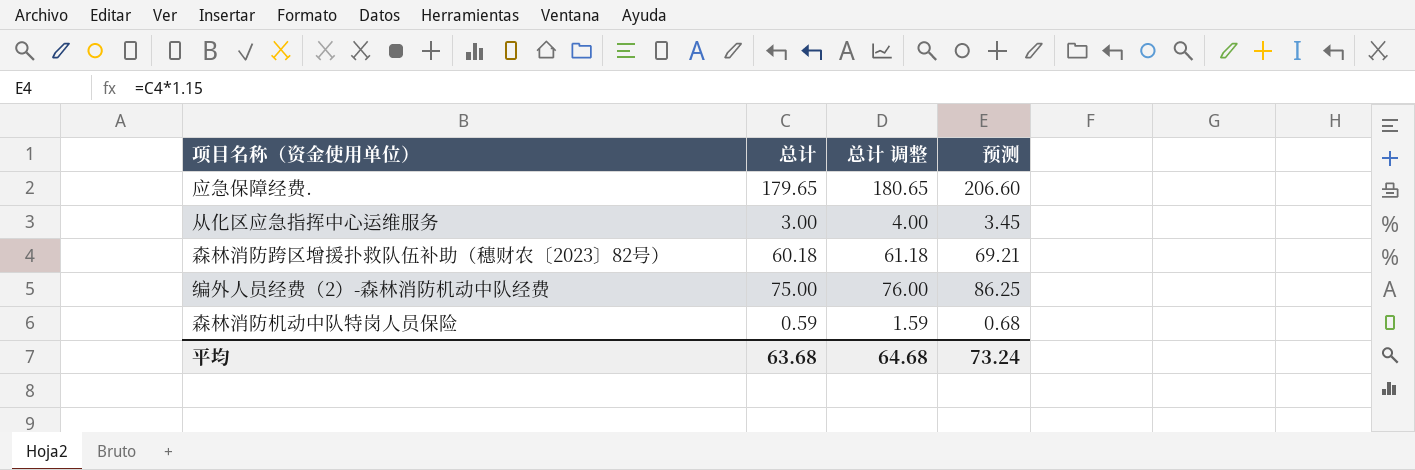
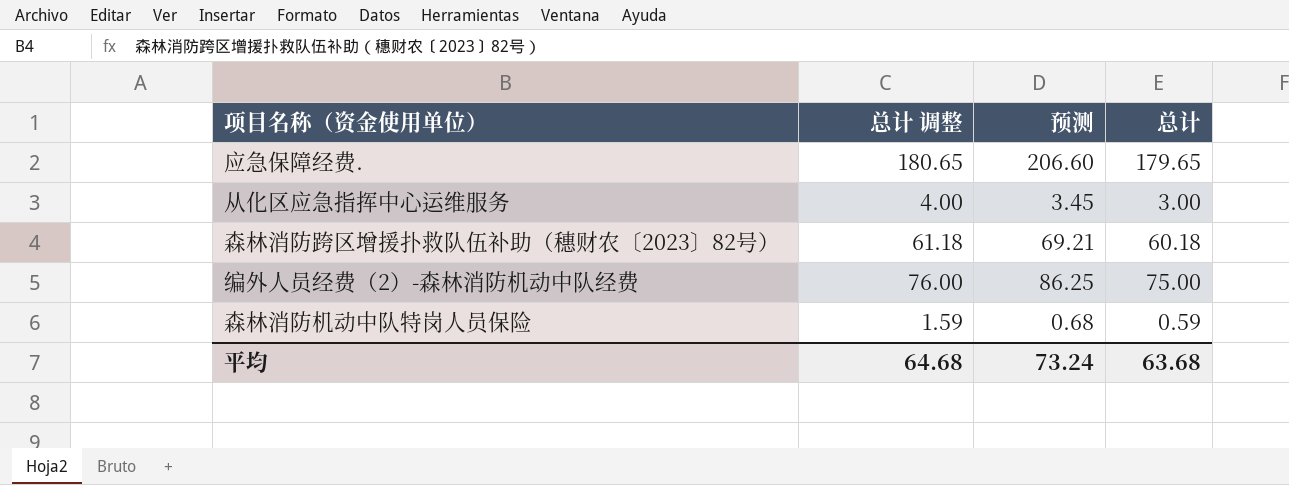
column 总计 | position: 2 -> 4

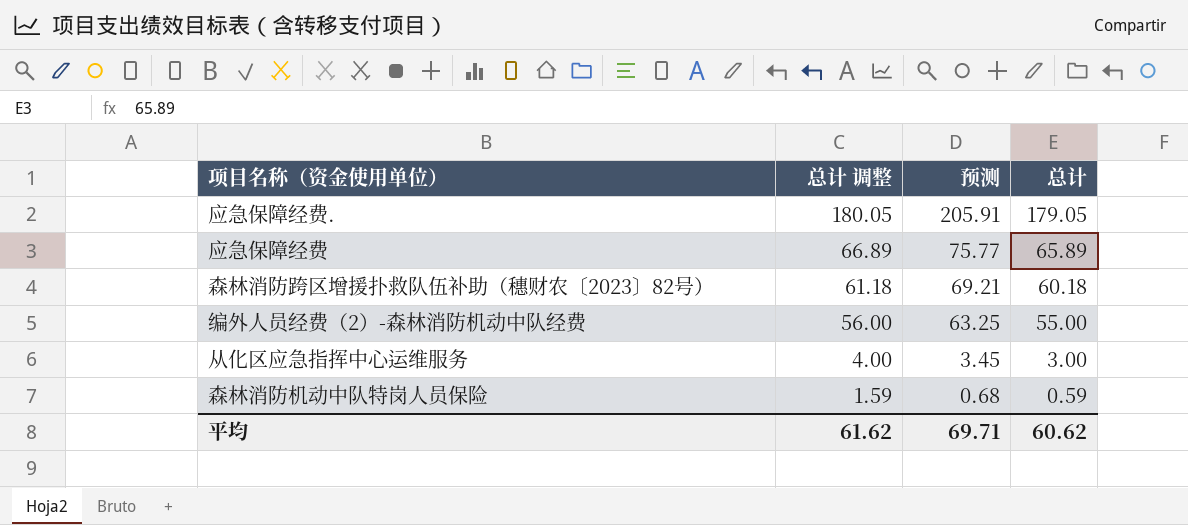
row order: none -> 总计 调整 descending
应急保障经费. | 总计 调整: 180.65 -> 180.05
应急保障经费. | 预测: 206.60 -> 205.91
应急保障经费. | 总计: 179.65 -> 179.05
row 应急保障经费: none -> 66.89 | 75.77 | 65.89
编外人员经费（2）-森林消防机动中队经费 | 总计 调整: 76.00 -> 56.00
编外人员经费（2）-森林消防机动中队经费 | 预测: 86.25 -> 63.25
编外人员经费（2）-森林消防机动中队经费 | 总计: 75.00 -> 55.00
平均 | 总计 调整: 64.68 -> 61.62
平均 | 预测: 73.24 -> 69.71
平均 | 总计: 63.68 -> 60.62

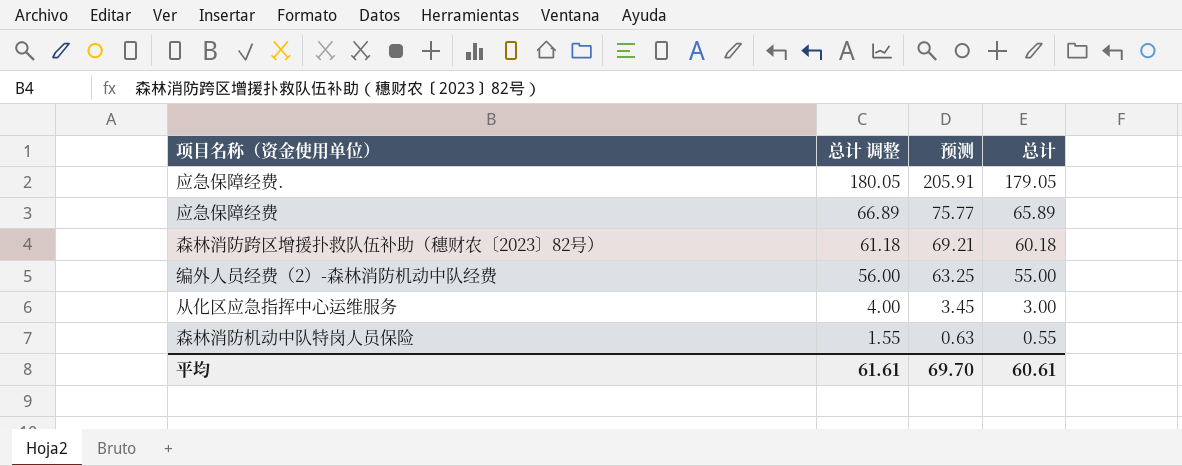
森林消防机动中队特岗人员保险 | 总计 调整: 1.59 -> 1.55
森林消防机动中队特岗人员保险 | 预测: 0.68 -> 0.63
森林消防机动中队特岗人员保险 | 总计: 0.59 -> 0.55
平均 | 总计 调整: 61.62 -> 61.61
平均 | 预测: 69.71 -> 69.70
平均 | 总计: 60.62 -> 60.61

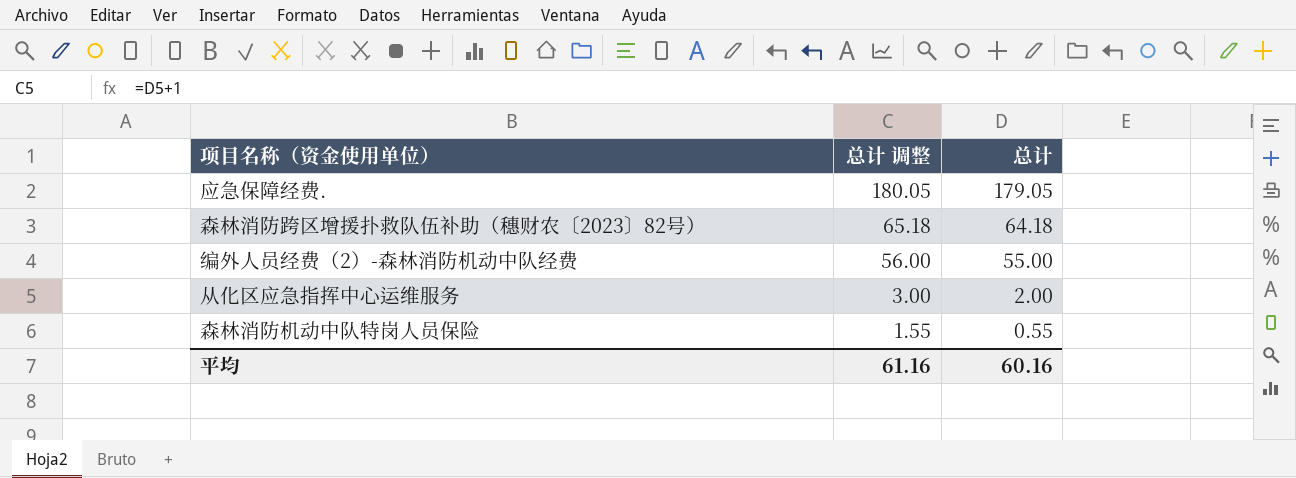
column 预测 | formula: [总计] * 1.15 -> none
row 应急保障经费: 66.89 | 75.77 | 65.89 -> none
森林消防跨区增援扑救队伍补助（穗财农〔2023〕82号） | 总计 调整: 61.18 -> 65.18
森林消防跨区增援扑救队伍补助（穗财农〔2023〕82号） | 总计: 60.18 -> 64.18
从化区应急指挥中心运维服务 | 总计 调整: 4.00 -> 3.00
从化区应急指挥中心运维服务 | 总计: 3.00 -> 2.00
平均 | 总计 调整: 61.61 -> 61.16
平均 | 总计: 60.61 -> 60.16

